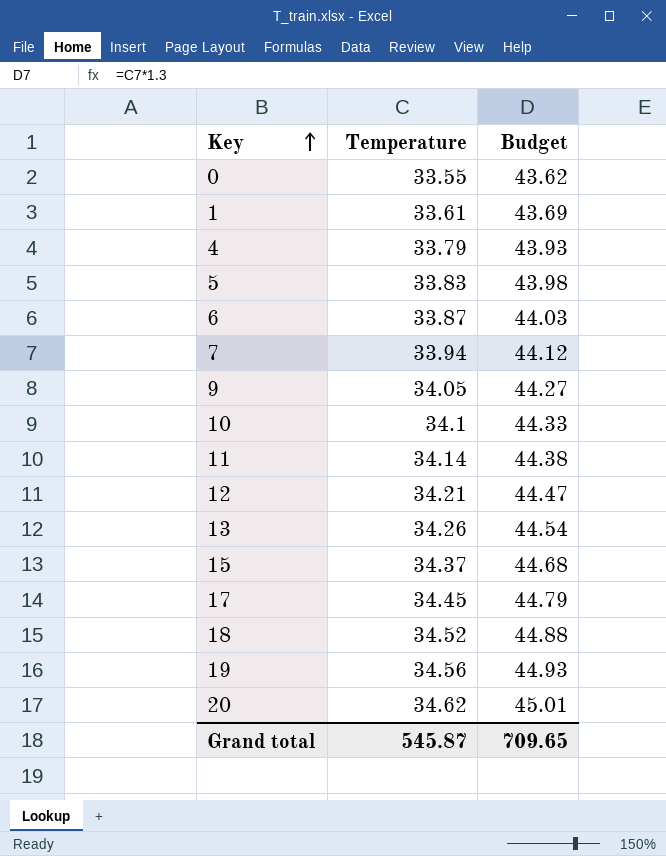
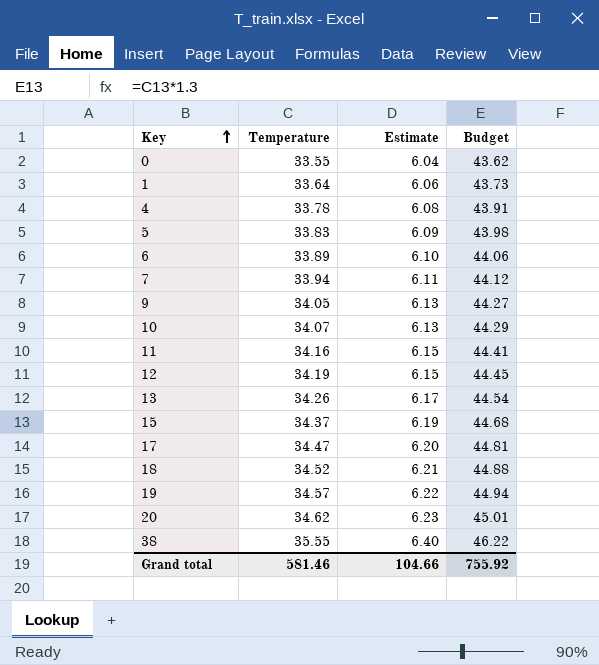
column Estimate | formula: none -> [Temperature] * 0.18
1 | Temperature: 33.61 -> 33.64
1 | Budget: 43.69 -> 43.73
4 | Temperature: 33.79 -> 33.78
4 | Budget: 43.93 -> 43.91
6 | Temperature: 33.87 -> 33.89
6 | Budget: 44.03 -> 44.06
10 | Temperature: 34.1 -> 34.07
10 | Budget: 44.33 -> 44.29
11 | Temperature: 34.14 -> 34.16
11 | Budget: 44.38 -> 44.41
12 | Temperature: 34.21 -> 34.19
12 | Budget: 44.47 -> 44.45
17 | Temperature: 34.45 -> 34.47
17 | Budget: 44.79 -> 44.81
19 | Temperature: 34.56 -> 34.57
19 | Budget: 44.93 -> 44.94
row 38: none -> 35.55 | 6.40 | 46.22
Grand total | Temperature: 545.87 -> 581.46
Grand total | Budget: 709.65 -> 755.92

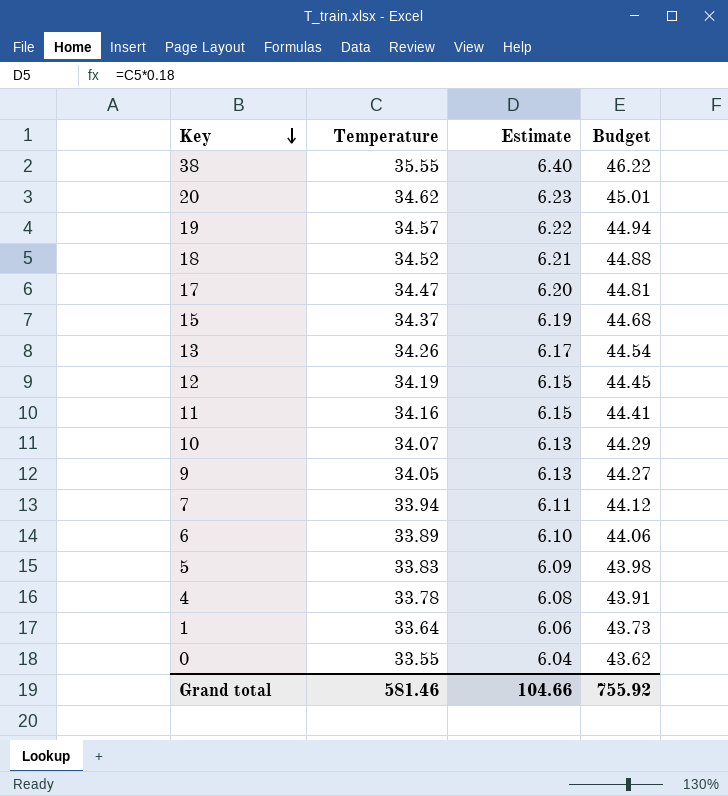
row order: Key ascending -> Key descending

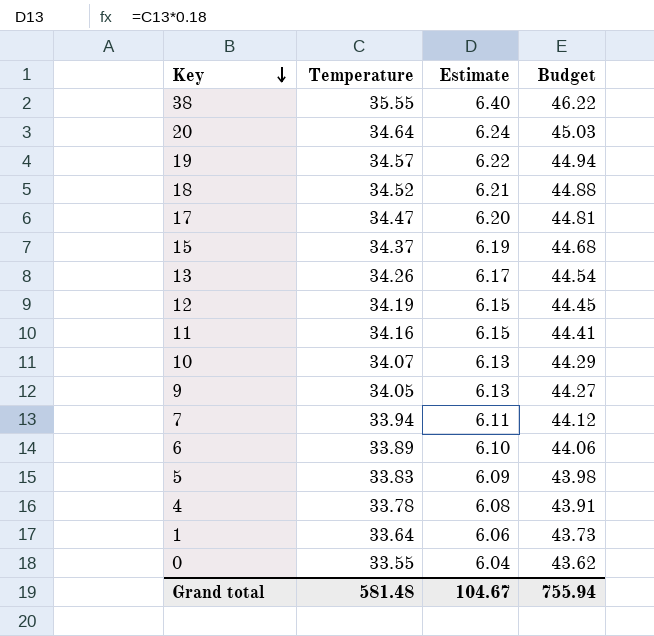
20 | Temperature: 34.62 -> 34.64
20 | Estimate: 6.23 -> 6.24
20 | Budget: 45.01 -> 45.03
Grand total | Temperature: 581.46 -> 581.48
Grand total | Estimate: 104.66 -> 104.67
Grand total | Budget: 755.92 -> 755.94

